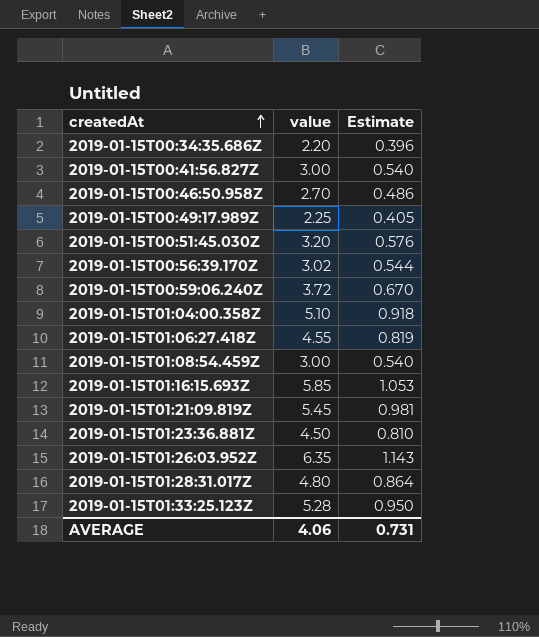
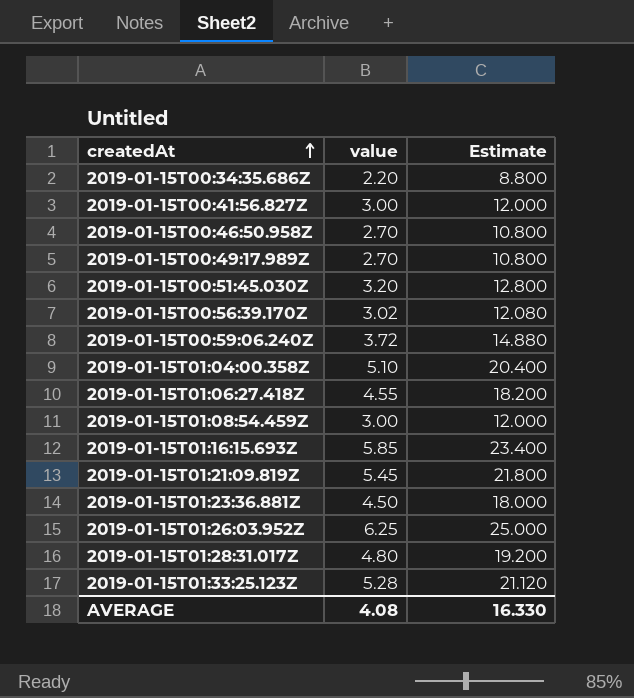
column Estimate | formula: [value] * 0.18 -> [value] * 4
2019-01-15T00:49:17.989Z | value: 2.25 -> 2.70
2019-01-15T01:26:03.952Z | value: 6.35 -> 6.25
AVERAGE | value: 4.06 -> 4.08
AVERAGE | Estimate: 0.731 -> 16.330

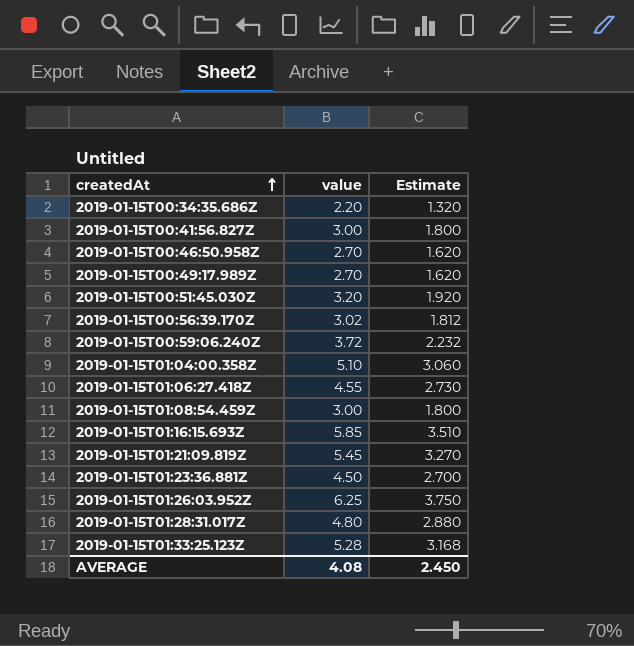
column Estimate | formula: [value] * 4 -> [value] * 0.6
AVERAGE | Estimate: 16.330 -> 2.450

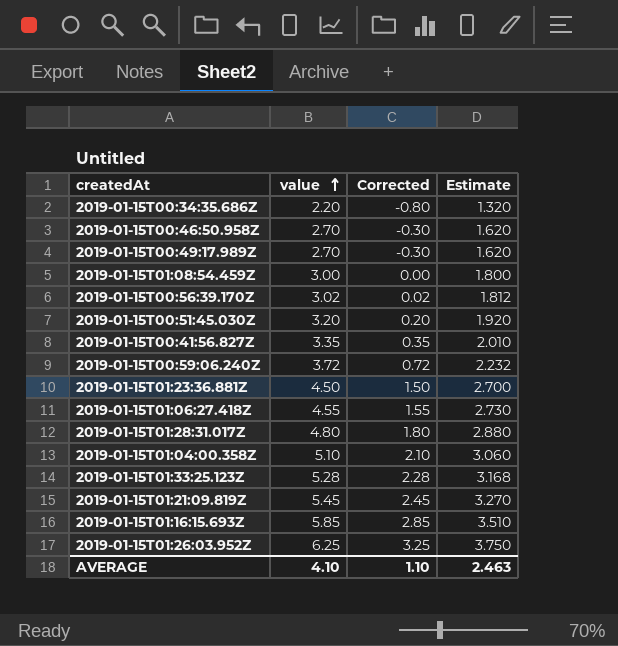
row order: createdAt ascending -> value ascending
column Corrected | formula: none -> [value] - 3
2019-01-15T00:41:56.827Z | value: 3.00 -> 3.35
2019-01-15T00:41:56.827Z | Estimate: 1.800 -> 2.010
AVERAGE | value: 4.08 -> 4.10
AVERAGE | Estimate: 2.450 -> 2.463

